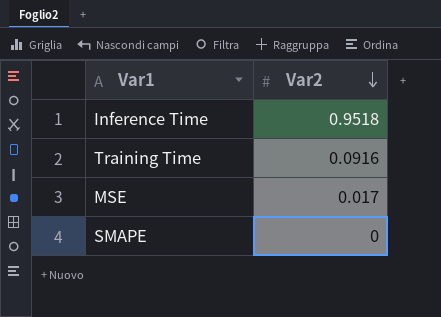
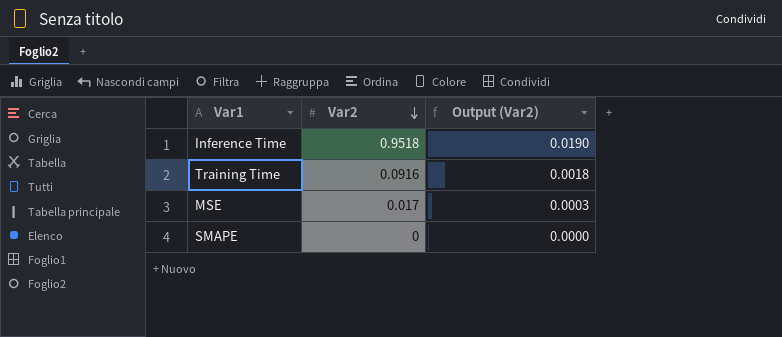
column Output (Var2) | formula: none -> [Var2] * 0.02

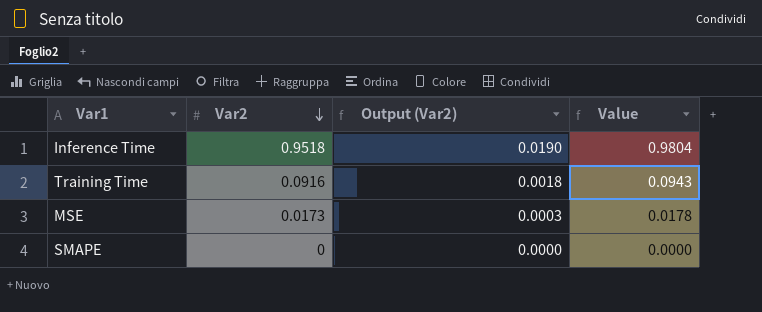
column Value | formula: none -> [Var2] * 1.03
MSE | Var2: 0.017 -> 0.0173

